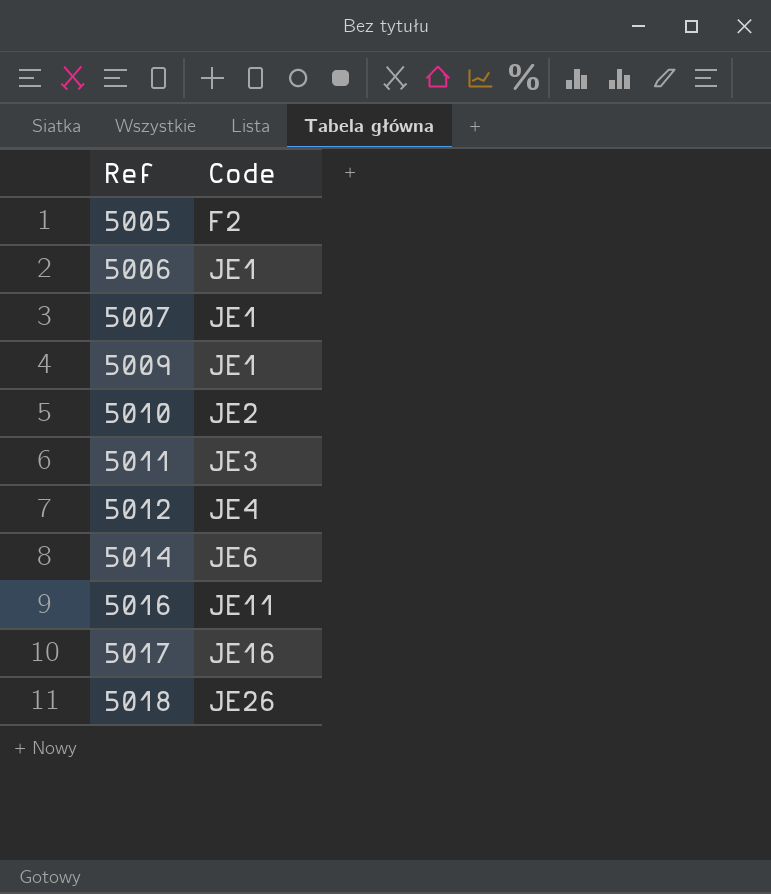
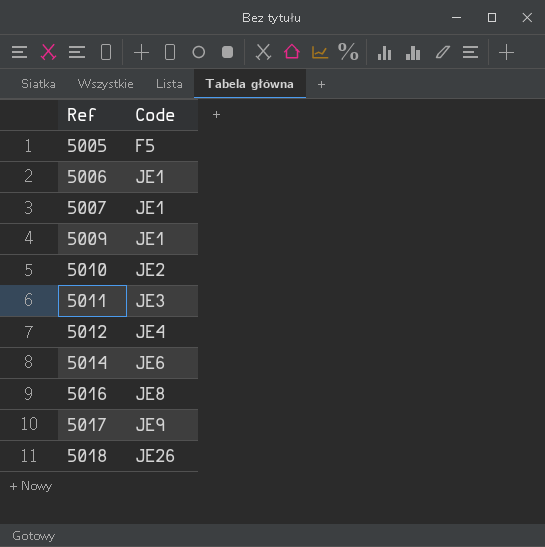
5005 | Code: F2 -> F5
5016 | Code: JE11 -> JE8
5017 | Code: JE16 -> JE9

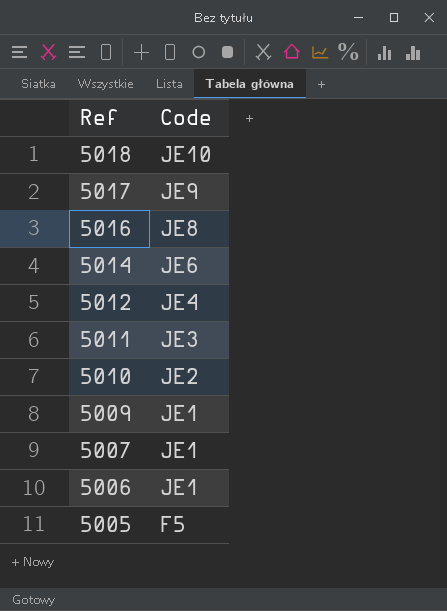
row order: Ref ascending -> Ref descending
5018 | Code: JE26 -> JE10

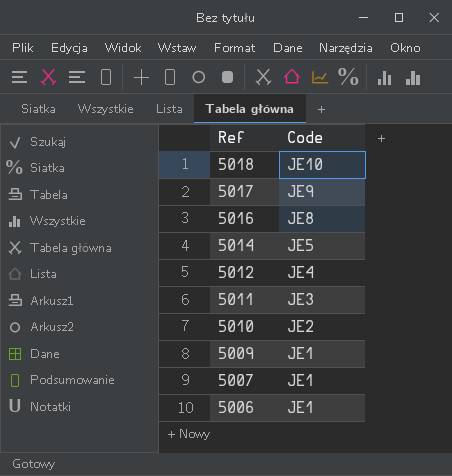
row 5005: F5 -> none
5014 | Code: JE6 -> JE5

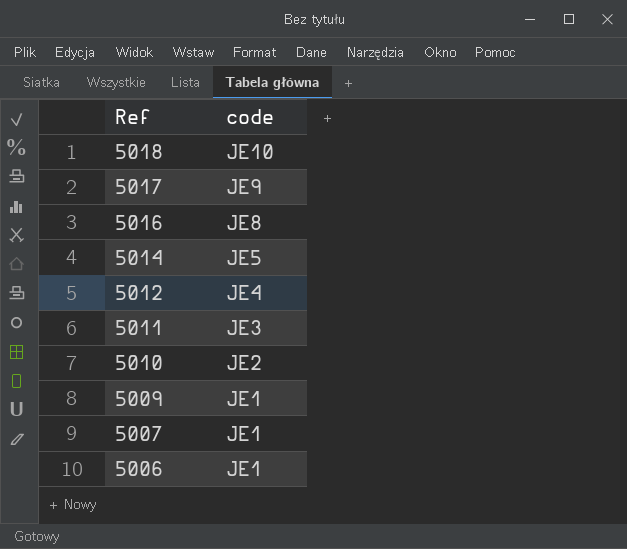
column name: Code -> code

